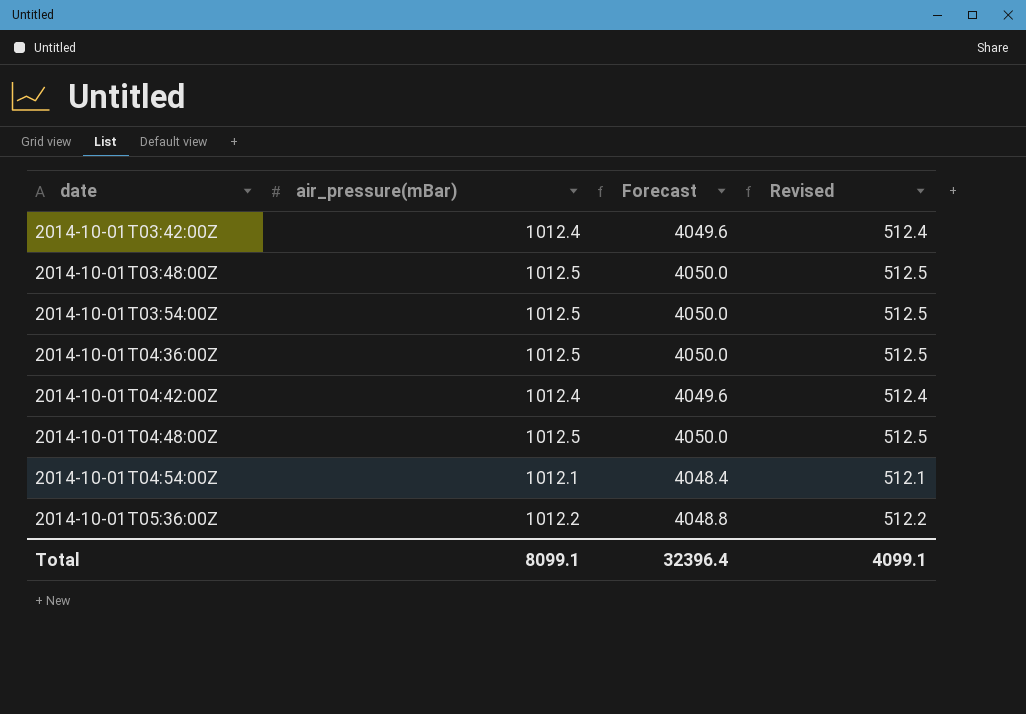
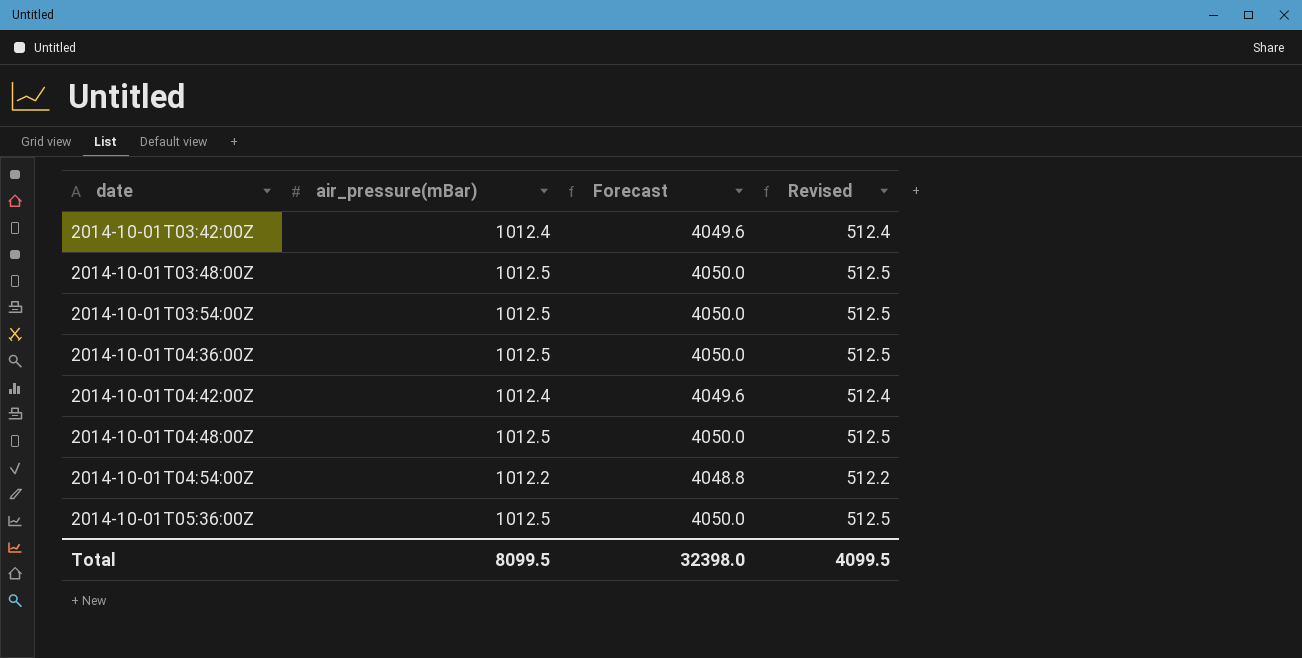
2014-10-01T04:54:00Z | air_pressure(mBar): 1012.1 -> 1012.2
2014-10-01T04:54:00Z | Forecast: 4048.4 -> 4048.8
2014-10-01T04:54:00Z | Revised: 512.1 -> 512.2
2014-10-01T05:36:00Z | air_pressure(mBar): 1012.2 -> 1012.5
2014-10-01T05:36:00Z | Forecast: 4048.8 -> 4050.0
2014-10-01T05:36:00Z | Revised: 512.2 -> 512.5
Total | air_pressure(mBar): 8099.1 -> 8099.5
Total | Forecast: 32396.4 -> 32398.0
Total | Revised: 4099.1 -> 4099.5

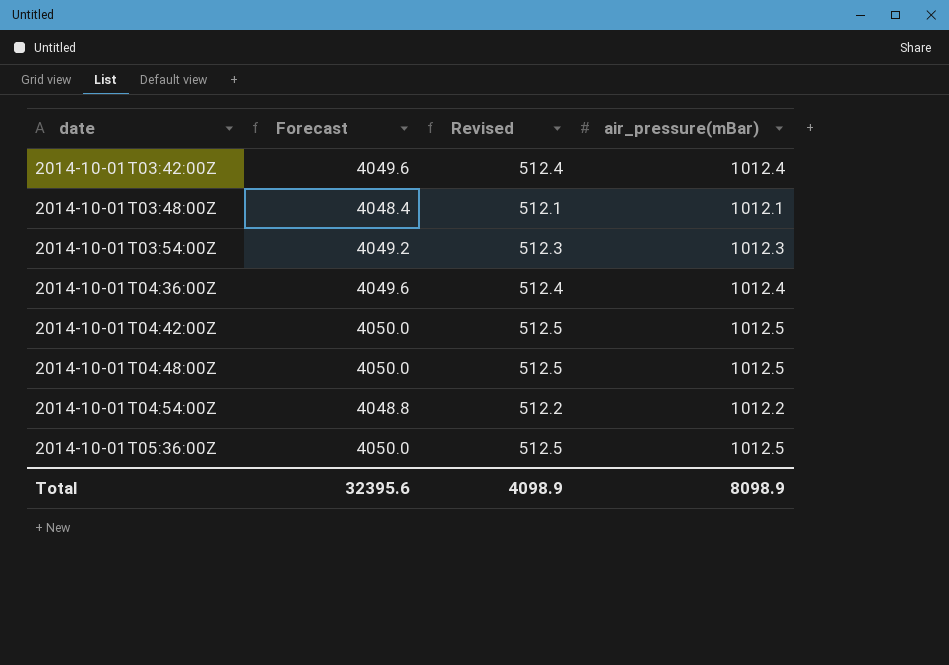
column air_pressure(mBar) | position: 2 -> 4
2014-10-01T03:48:00Z | Forecast: 4050.0 -> 4048.4
2014-10-01T03:48:00Z | Revised: 512.5 -> 512.1
2014-10-01T03:48:00Z | air_pressure(mBar): 1012.5 -> 1012.1
2014-10-01T03:54:00Z | Forecast: 4050.0 -> 4049.2
2014-10-01T03:54:00Z | Revised: 512.5 -> 512.3
2014-10-01T03:54:00Z | air_pressure(mBar): 1012.5 -> 1012.3
2014-10-01T04:36:00Z | Forecast: 4050.0 -> 4049.6
2014-10-01T04:36:00Z | Revised: 512.5 -> 512.4
2014-10-01T04:36:00Z | air_pressure(mBar): 1012.5 -> 1012.4
2014-10-01T04:42:00Z | Forecast: 4049.6 -> 4050.0
2014-10-01T04:42:00Z | Revised: 512.4 -> 512.5
2014-10-01T04:42:00Z | air_pressure(mBar): 1012.4 -> 1012.5
Total | Forecast: 32398.0 -> 32395.6
Total | Revised: 4099.5 -> 4098.9
Total | air_pressure(mBar): 8099.5 -> 8098.9

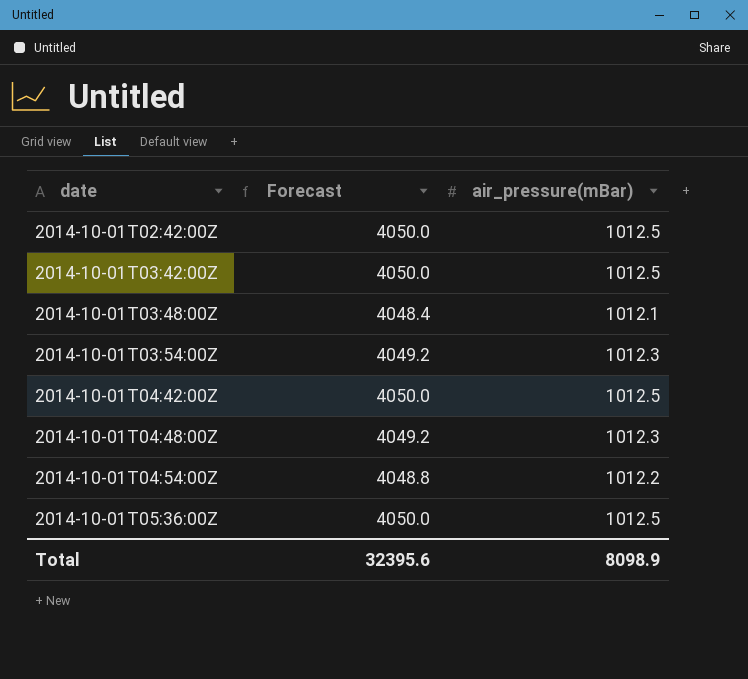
column Revised | formula: [air_pressure(mBar)] - 500 -> none
row 2014-10-01T04:36:00Z: 4049.6 | 512.4 | 1012.4 -> none
row 2014-10-01T02:42:00Z: none -> 4050.0 | 1012.5
2014-10-01T03:42:00Z | Forecast: 4049.6 -> 4050.0
2014-10-01T03:42:00Z | air_pressure(mBar): 1012.4 -> 1012.5
2014-10-01T04:48:00Z | Forecast: 4050.0 -> 4049.2
2014-10-01T04:48:00Z | air_pressure(mBar): 1012.5 -> 1012.3

